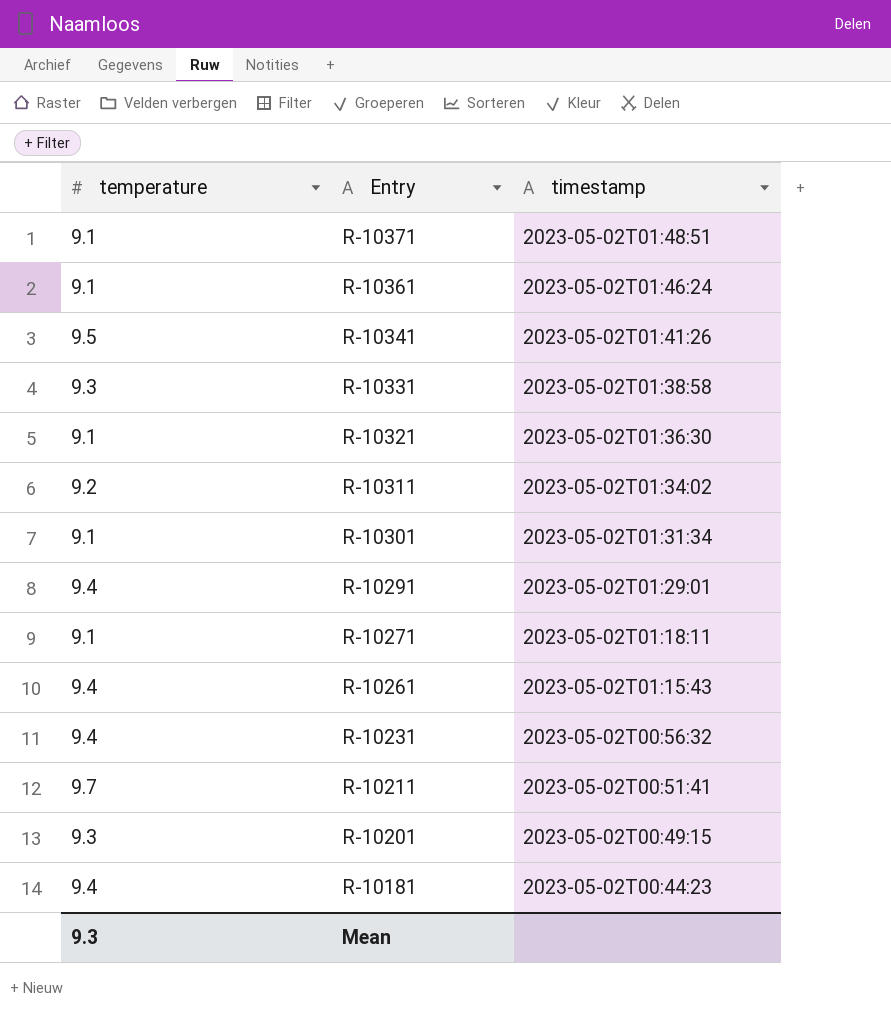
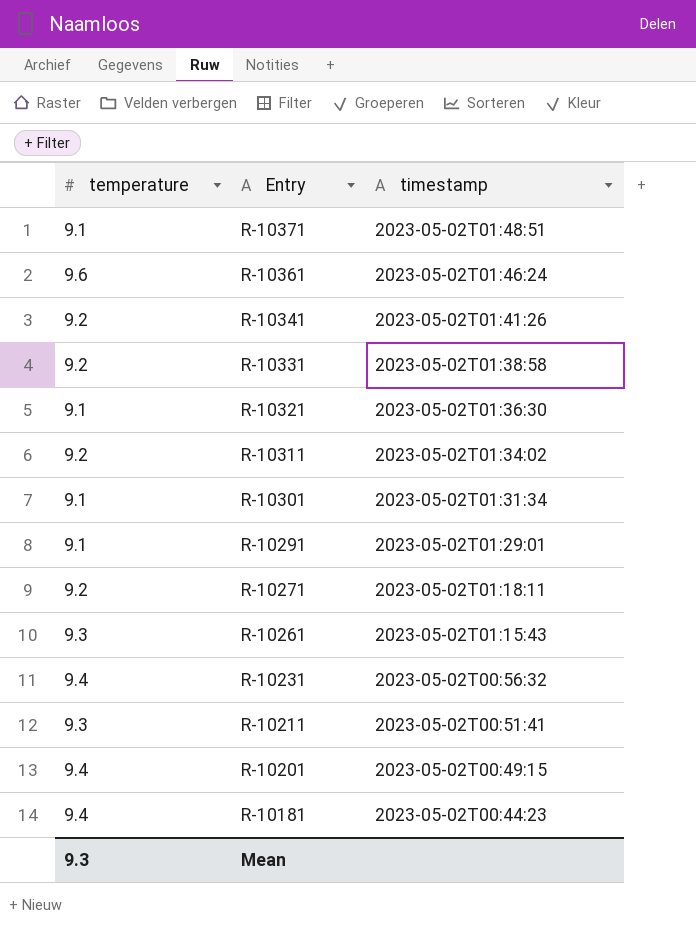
R-10361 | temperature: 9.1 -> 9.6
R-10341 | temperature: 9.5 -> 9.2
R-10331 | temperature: 9.3 -> 9.2
R-10291 | temperature: 9.4 -> 9.1
R-10271 | temperature: 9.1 -> 9.2
R-10261 | temperature: 9.4 -> 9.3
R-10211 | temperature: 9.7 -> 9.3
R-10201 | temperature: 9.3 -> 9.4

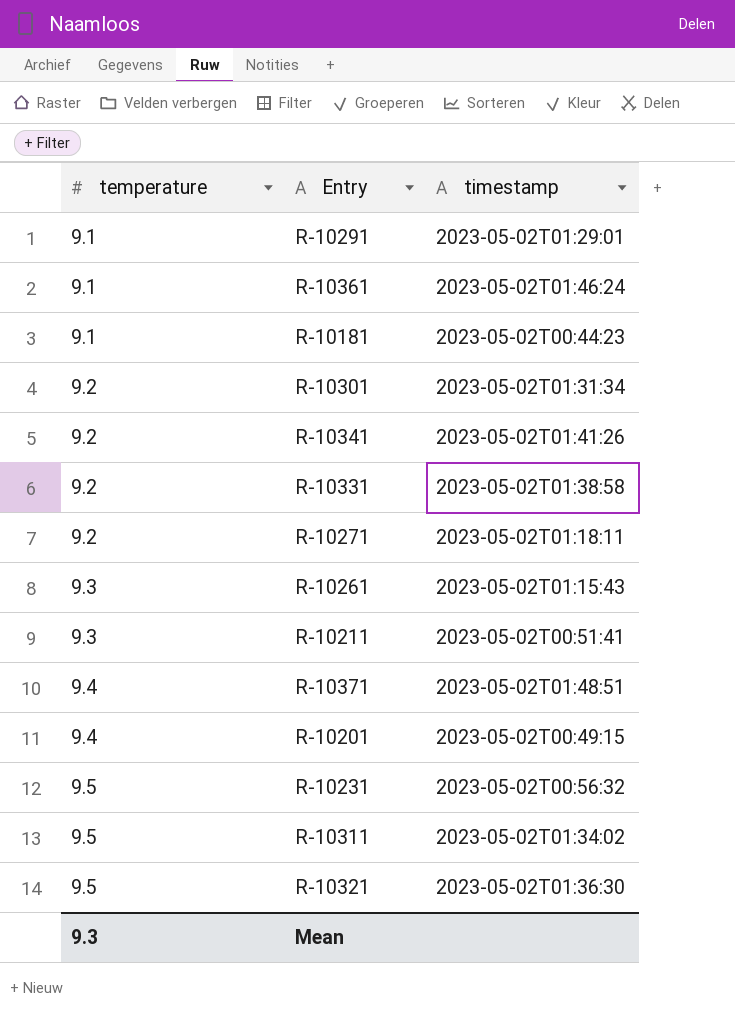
row order: Entry descending -> temperature ascending
R-10361 | temperature: 9.6 -> 9.1
R-10181 | temperature: 9.4 -> 9.1
R-10301 | temperature: 9.1 -> 9.2
R-10371 | temperature: 9.1 -> 9.4
R-10231 | temperature: 9.4 -> 9.5
R-10311 | temperature: 9.2 -> 9.5
R-10321 | temperature: 9.1 -> 9.5

